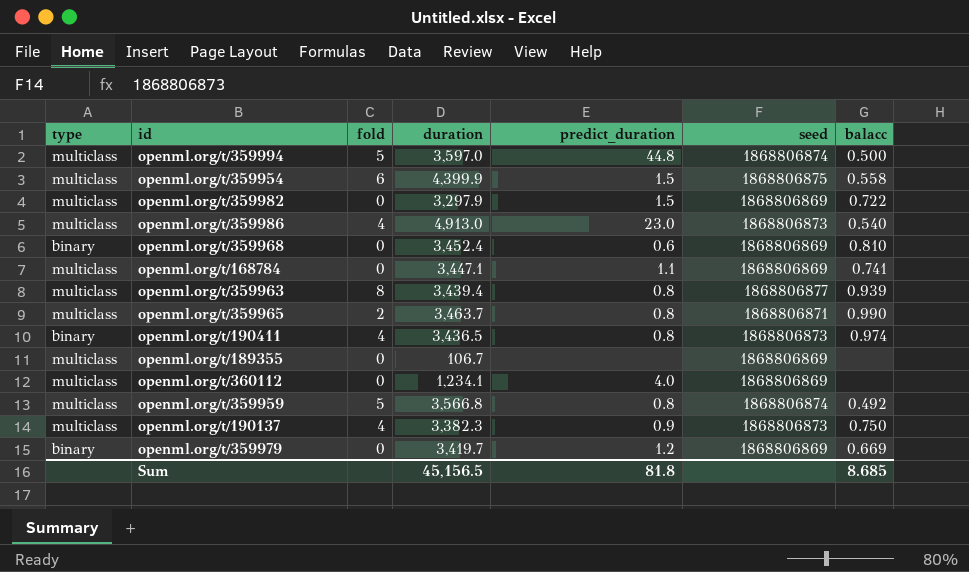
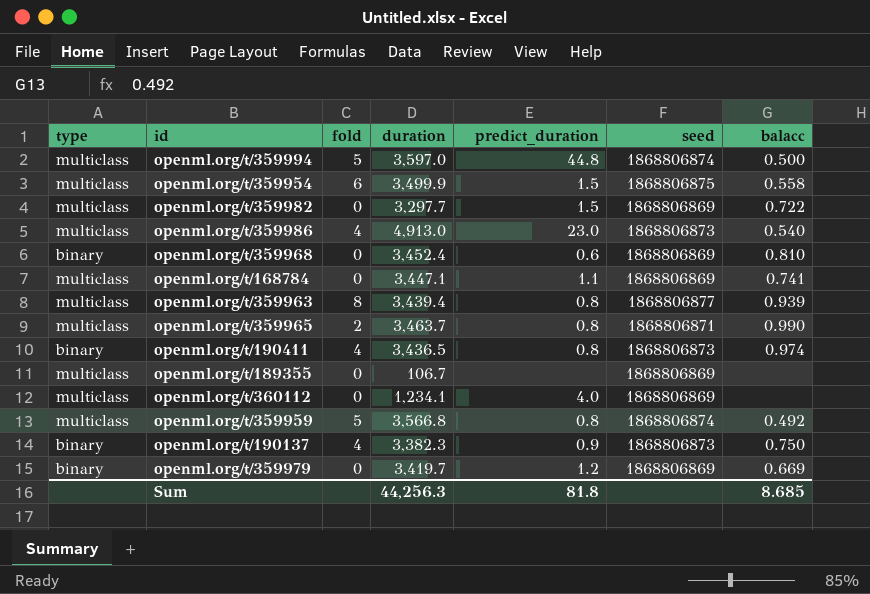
openml.org/t/359954 | duration: 4,399.9 -> 3,499.9
openml.org/t/359982 | duration: 3,297.9 -> 3,297.7
openml.org/t/190137 | type: multiclass -> binary
Sum | duration: 45,156.5 -> 44,256.3

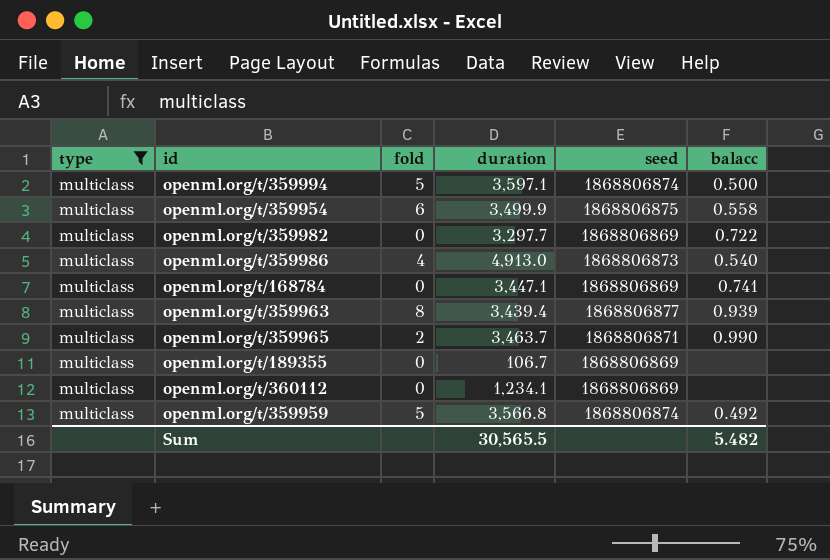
filter: none -> type = multiclass
column predict_duration | position: 5 -> none
openml.org/t/359994 | duration: 3,597.0 -> 3,597.1
Sum | duration: 44,256.3 -> 30,565.5
Sum | balacc: 8.685 -> 5.482

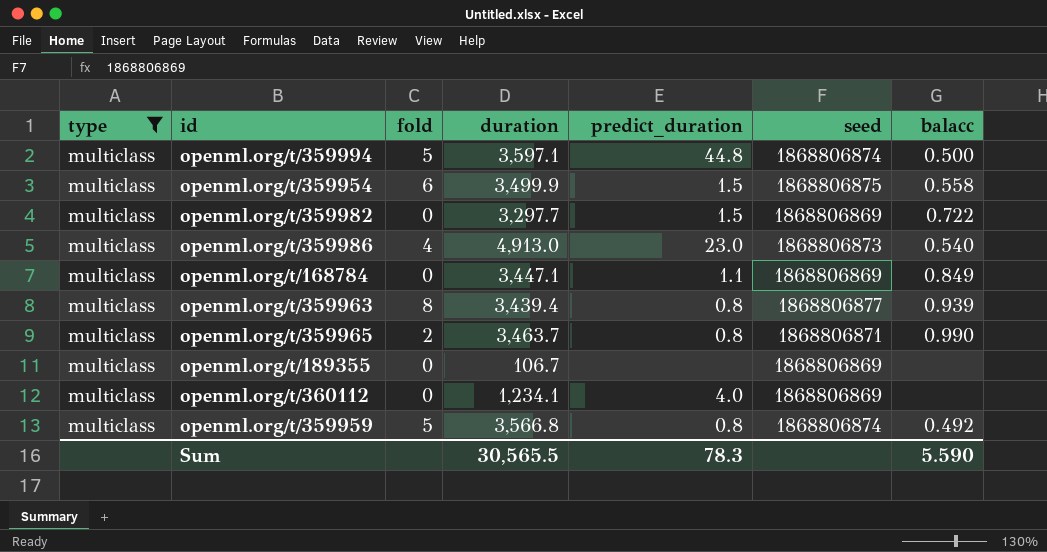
column predict_duration | position: none -> 5
openml.org/t/168784 | balacc: 0.741 -> 0.849
Sum | balacc: 5.482 -> 5.590

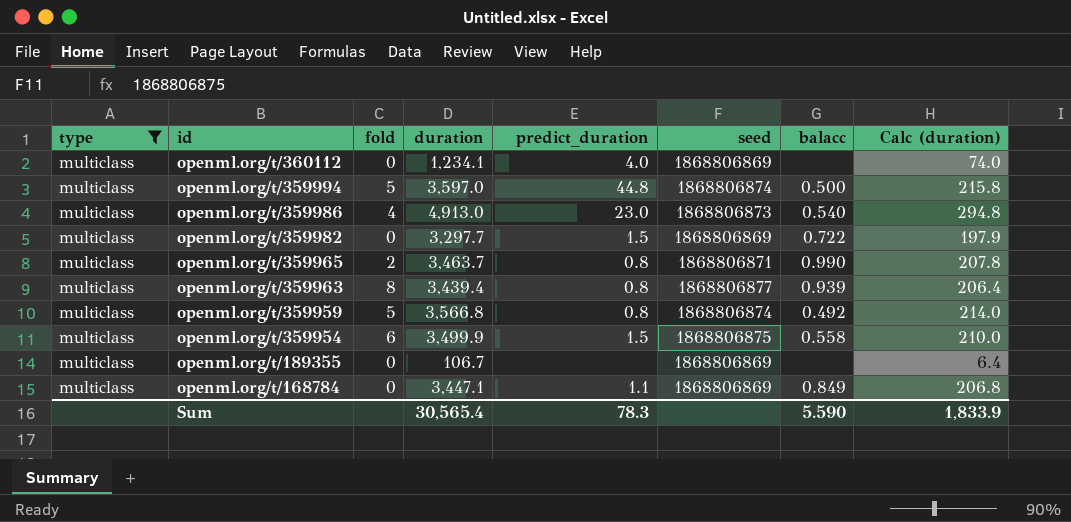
row order: none -> id descending
column Calc (duration) | formula: none -> [duration] * 0.06
openml.org/t/359994 | duration: 3,597.1 -> 3,597.0
Sum | duration: 30,565.5 -> 30,565.4

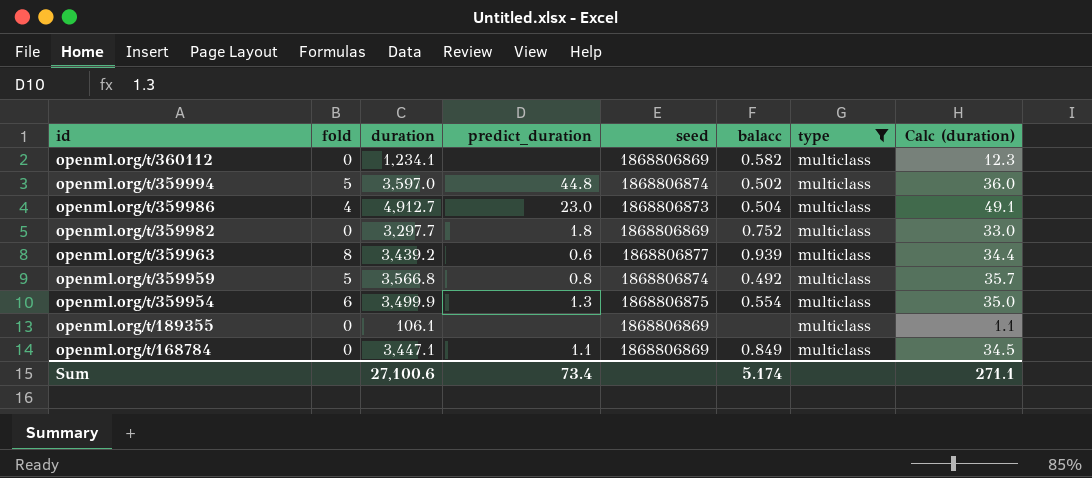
column type | position: 1 -> 7
column Calc (duration) | formula: [duration] * 0.06 -> [duration] * 0.01
row openml.org/t/359965: multiclass | 2 | 3,463.7 | 0.8 | 1868806871 | 0.990 | 207.8 -> none
openml.org/t/360112 | predict_duration: 4.0 -> none
openml.org/t/360112 | balacc: none -> 0.582
openml.org/t/359994 | balacc: 0.500 -> 0.502
openml.org/t/359986 | duration: 4,913.0 -> 4,912.7
openml.org/t/359986 | balacc: 0.540 -> 0.504
openml.org/t/359982 | predict_duration: 1.5 -> 1.8
openml.org/t/359982 | balacc: 0.722 -> 0.752
openml.org/t/359963 | duration: 3,439.4 -> 3,439.2
openml.org/t/359963 | predict_duration: 0.8 -> 0.6
openml.org/t/359954 | predict_duration: 1.5 -> 1.3
openml.org/t/359954 | balacc: 0.558 -> 0.554
openml.org/t/189355 | duration: 106.7 -> 106.1
Sum | duration: 30,565.4 -> 27,100.6
Sum | predict_duration: 78.3 -> 73.4
Sum | balacc: 5.590 -> 5.174
Sum | Calc (duration): 1,833.9 -> 271.1

